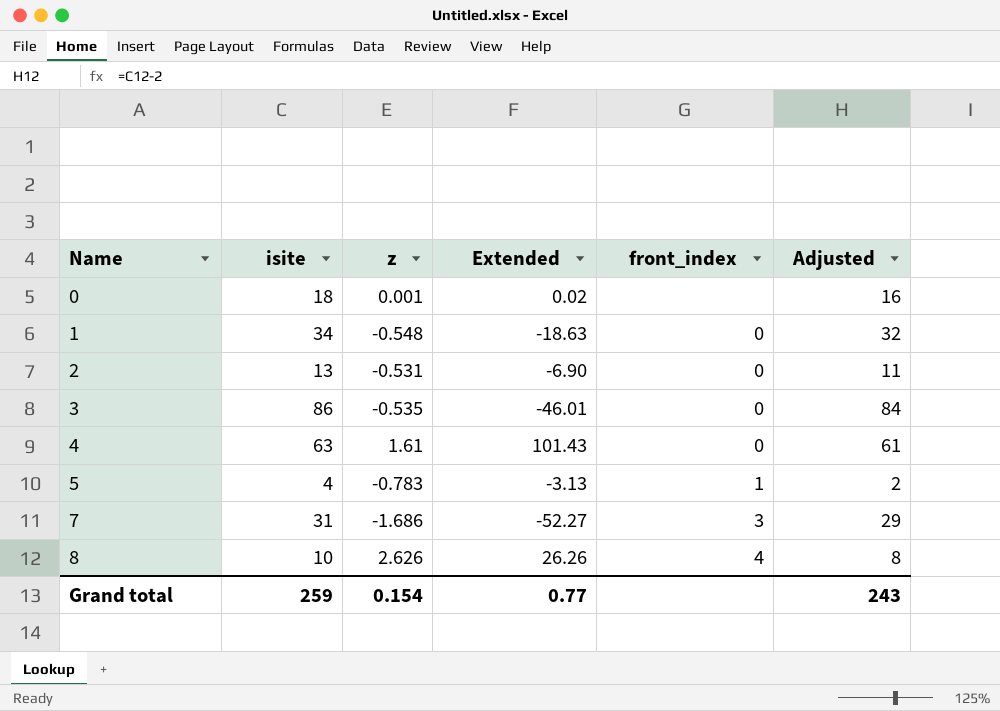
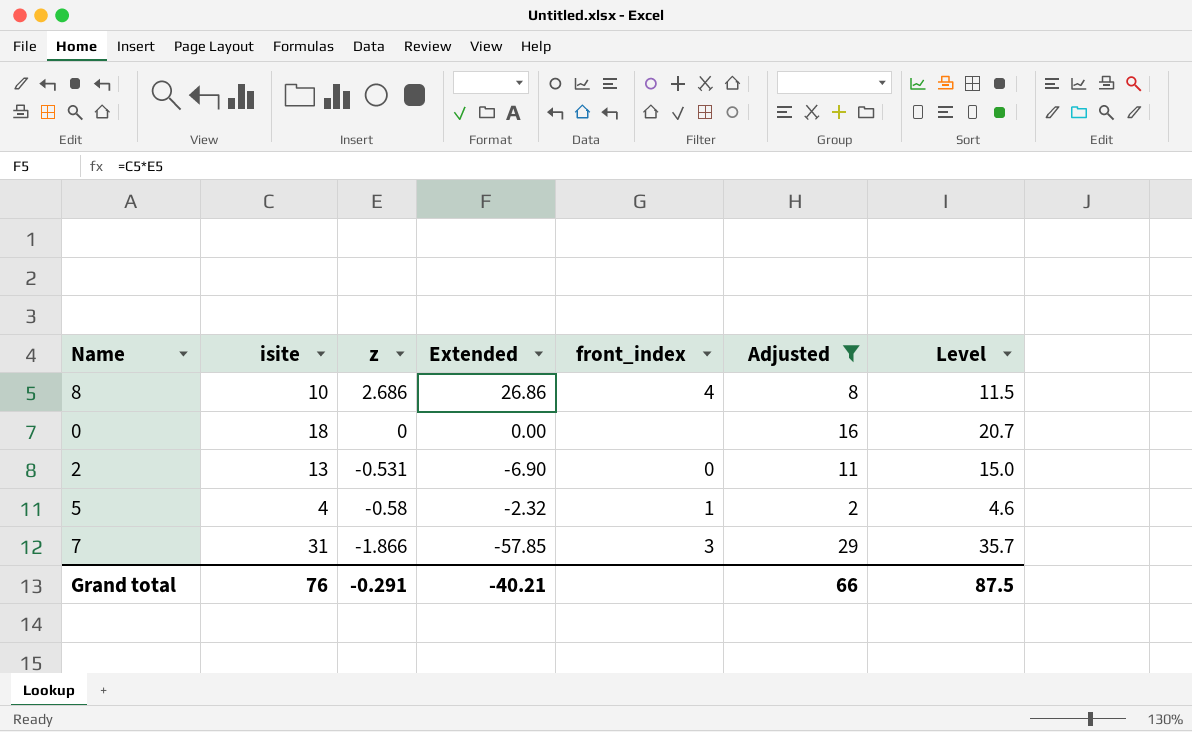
filter: none -> Adjusted <= 29
row order: Name ascending -> z descending
column Level | formula: none -> [isite] * 1.15
8 | z: 2.626 -> 2.686
8 | Extended: 26.26 -> 26.86
0 | z: 0.001 -> 0
0 | Extended: 0.02 -> 0.00
5 | z: -0.783 -> -0.58
5 | Extended: -3.13 -> -2.32
7 | z: -1.686 -> -1.866
7 | Extended: -52.27 -> -57.85
Grand total | isite: 259 -> 76
Grand total | z: 0.154 -> -0.291
Grand total | Extended: 0.77 -> -40.21
Grand total | Adjusted: 243 -> 66

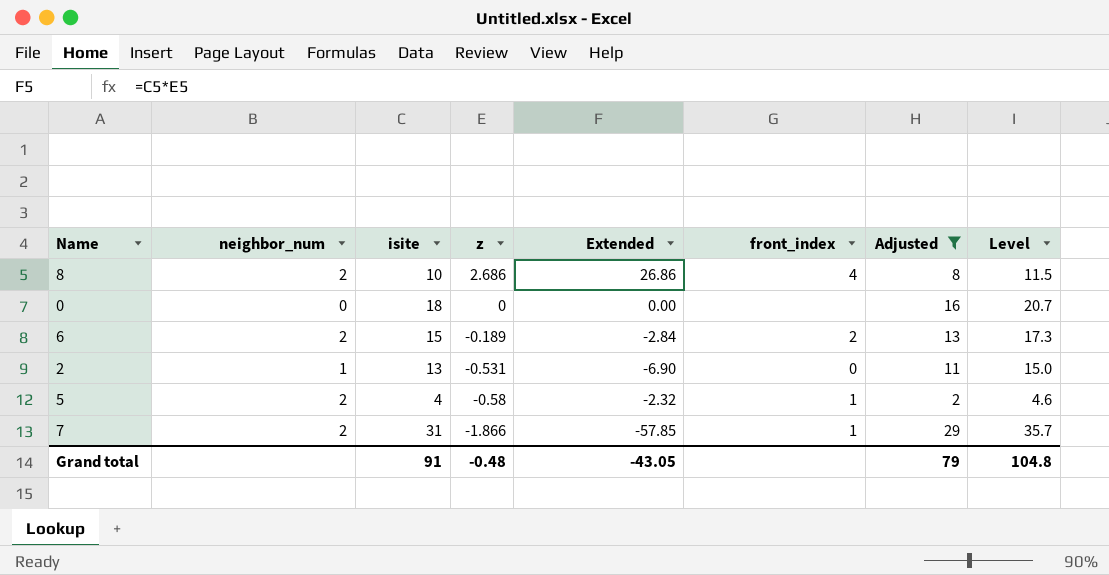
column neighbor_num | position: none -> 2
row 6: none -> 2 | 15 | -0.189 | -2.84 | 2 | 13 | 17.3
7 | front_index: 3 -> 1
Grand total | isite: 76 -> 91
Grand total | z: -0.291 -> -0.48
Grand total | Extended: -40.21 -> -43.05
Grand total | Adjusted: 66 -> 79
Grand total | Level: 87.5 -> 104.8

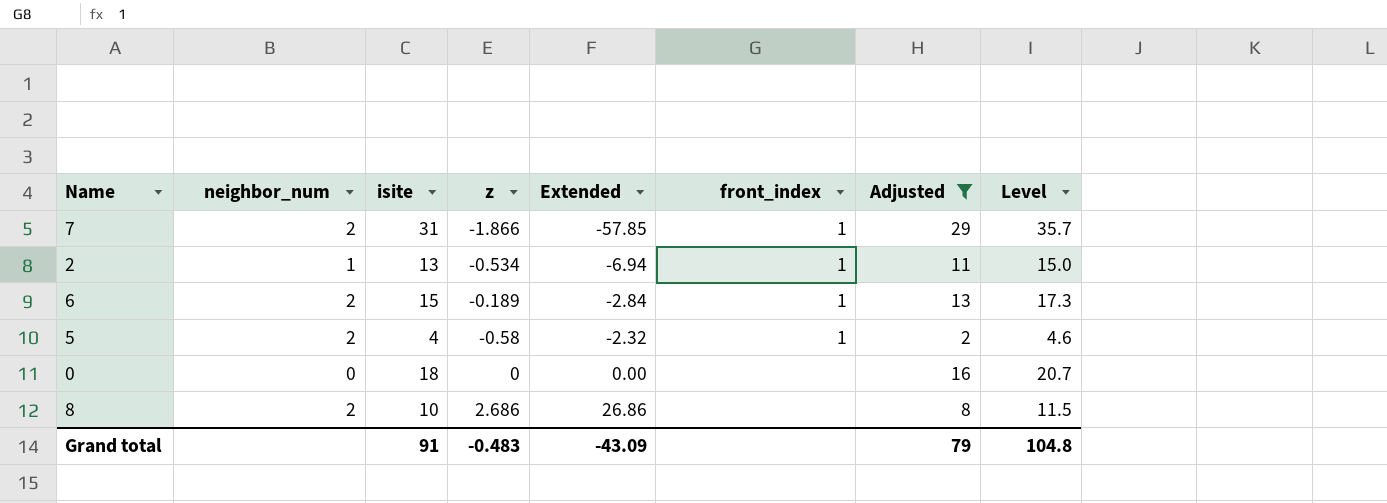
row order: z descending -> Extended ascending
2 | z: -0.531 -> -0.534
2 | Extended: -6.90 -> -6.94
2 | front_index: 0 -> 1
6 | front_index: 2 -> 1
8 | front_index: 4 -> none
Grand total | z: -0.48 -> -0.483
Grand total | Extended: -43.05 -> -43.09

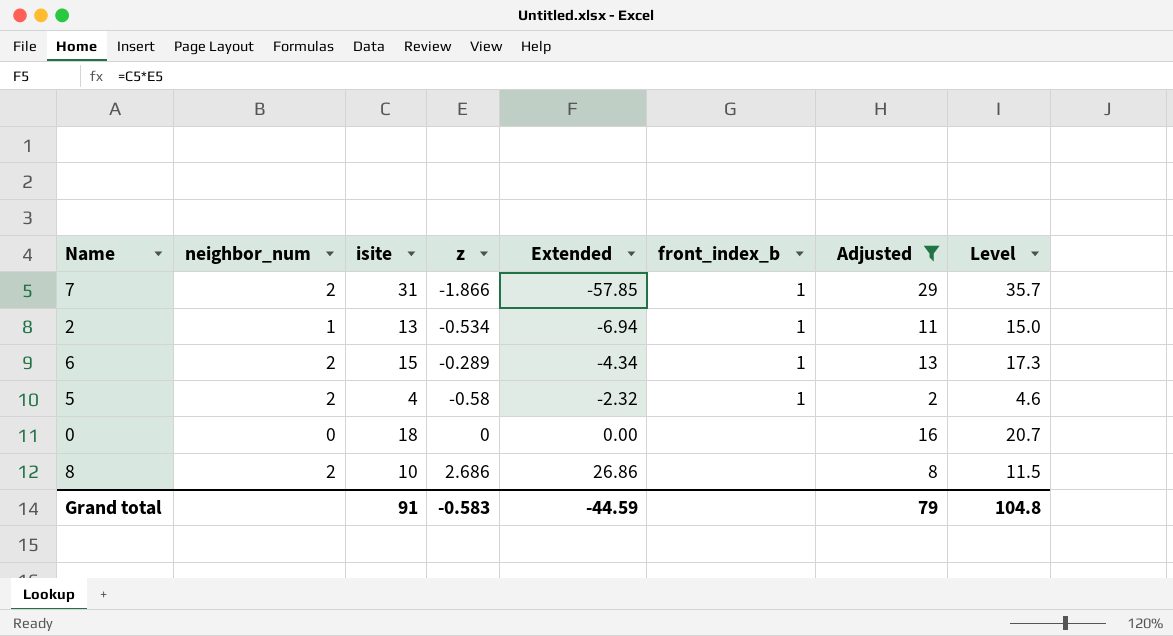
column name: front_index -> front_index_b
6 | z: -0.189 -> -0.289
6 | Extended: -2.84 -> -4.34
Grand total | z: -0.483 -> -0.583
Grand total | Extended: -43.09 -> -44.59

